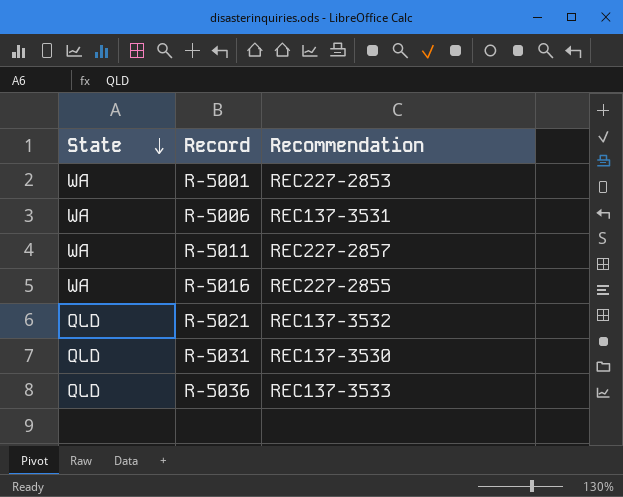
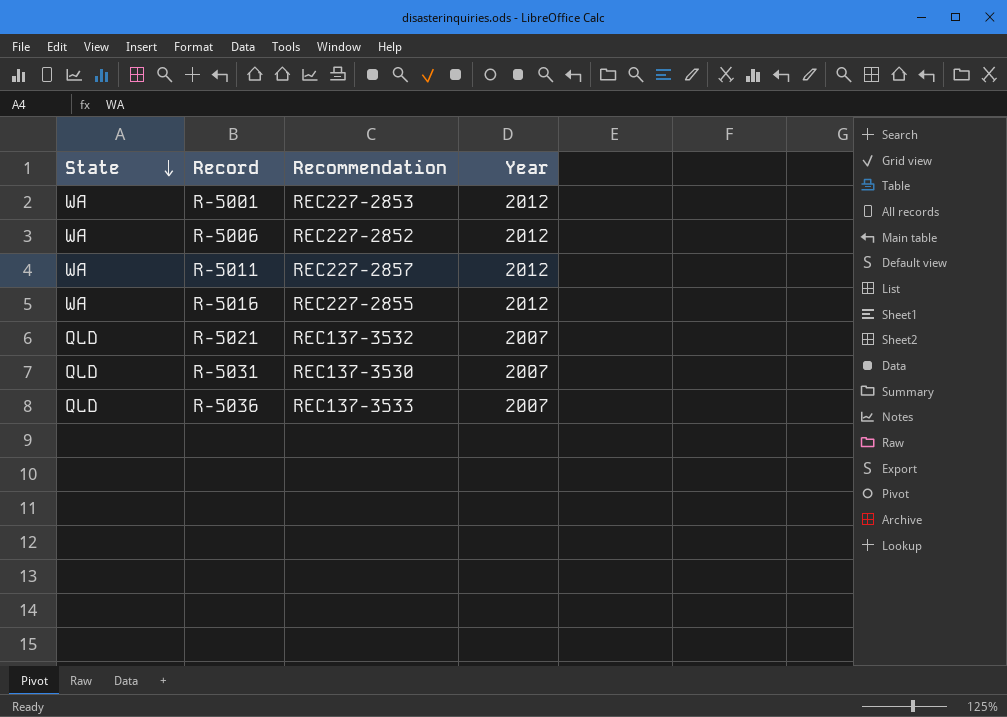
column Year | position: none -> 4
R-5006 | Recommendation: REC137-3531 -> REC227-2852

